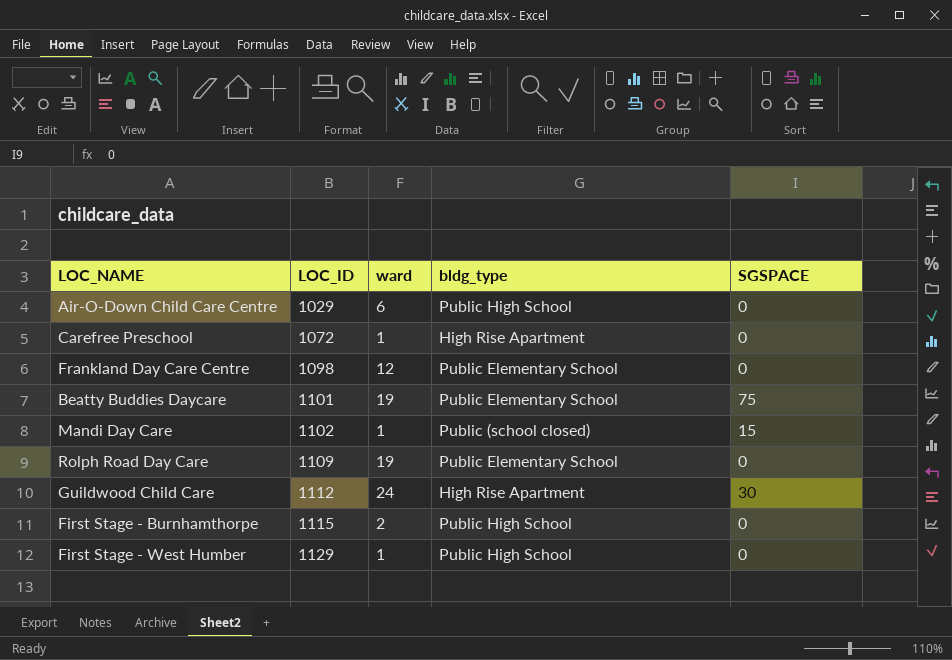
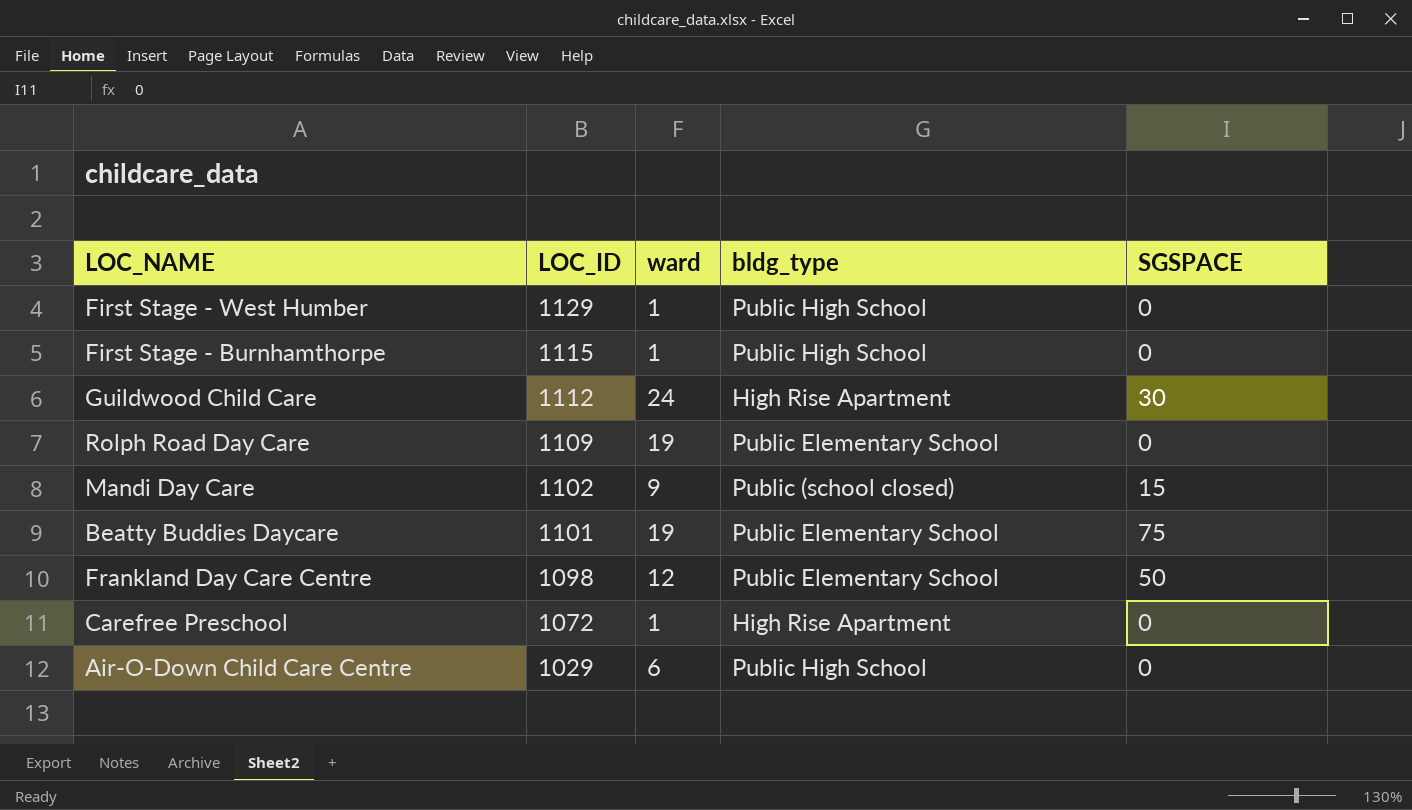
row order: LOC_ID ascending -> LOC_ID descending
First Stage - Burnhamthorpe | ward: 2 -> 1
Mandi Day Care | ward: 1 -> 9
Frankland Day Care Centre | SGSPACE: 0 -> 50

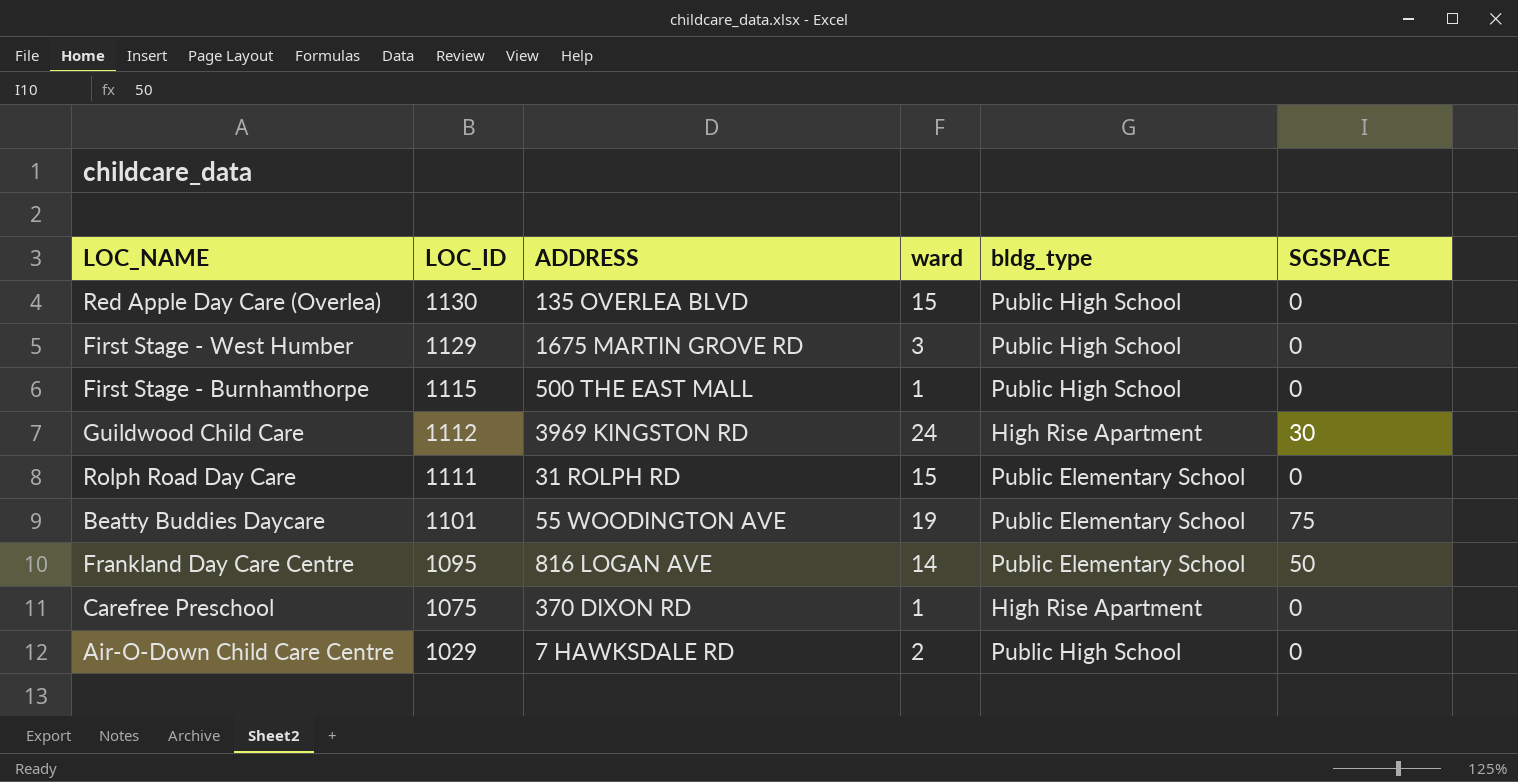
column ADDRESS | position: none -> 3
row Mandi Day Care: 1102 | 9 | Public (school closed) | 15 -> none
row Red Apple Day Care (Overlea): none -> 1130 | 135 OVERLEA BLVD | 15 | Public High School | 0
First Stage - West Humber | ward: 1 -> 3
Rolph Road Day Care | LOC_ID: 1109 -> 1111
Rolph Road Day Care | ward: 19 -> 15
Frankland Day Care Centre | LOC_ID: 1098 -> 1095
Frankland Day Care Centre | ward: 12 -> 14
Carefree Preschool | LOC_ID: 1072 -> 1075
Air-O-Down Child Care Centre | ward: 6 -> 2

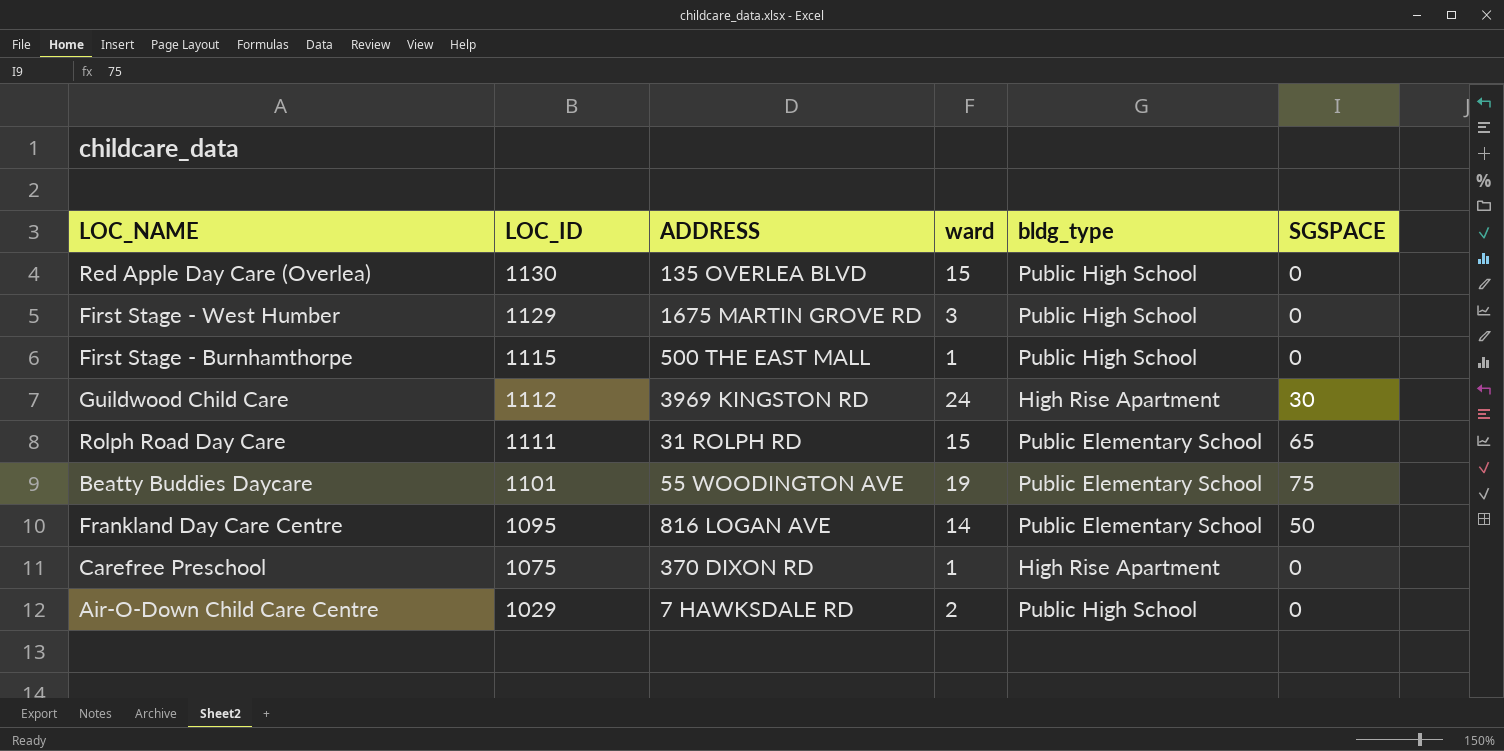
Rolph Road Day Care | SGSPACE: 0 -> 65

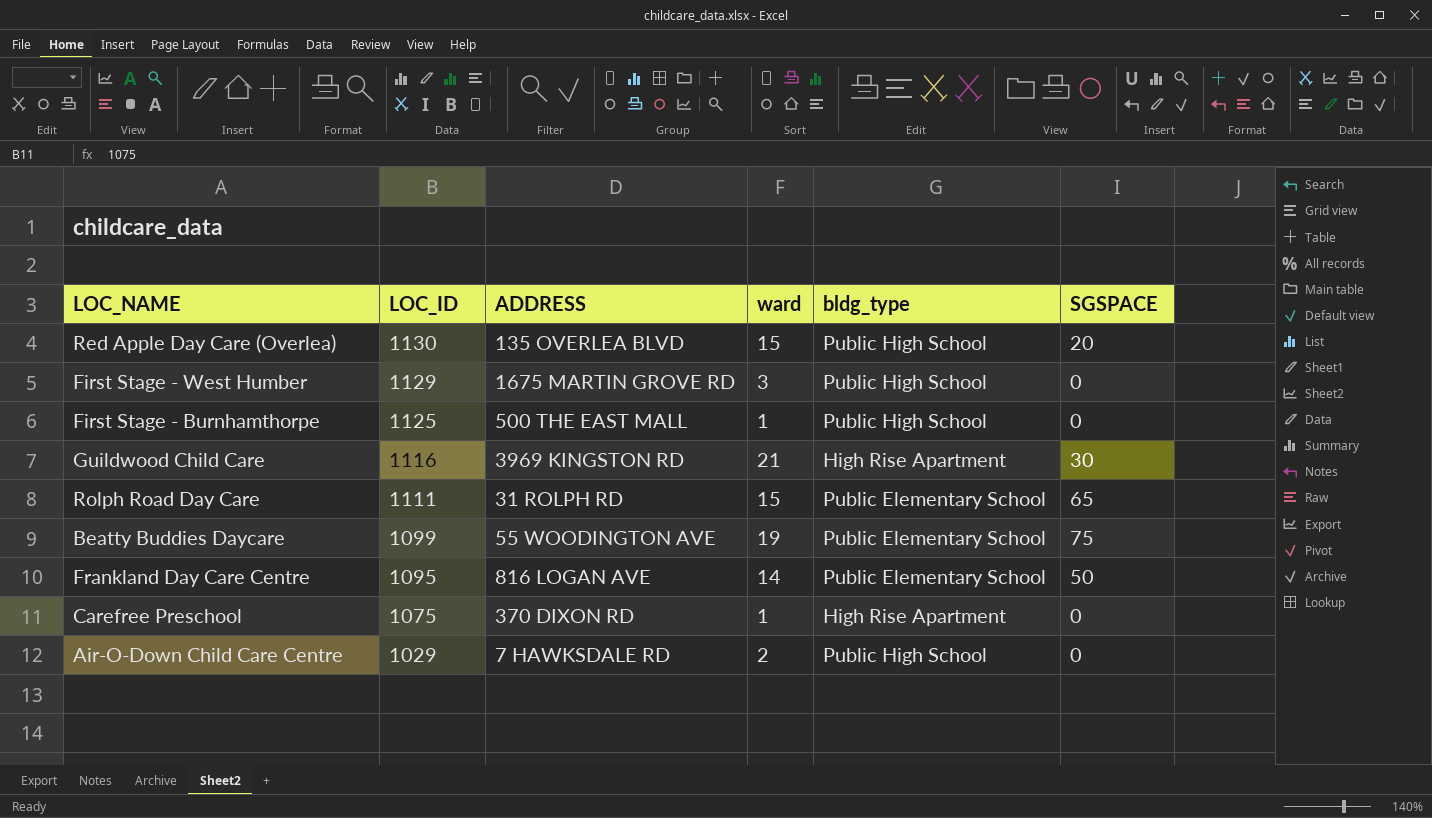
Red Apple Day Care (Overlea) | SGSPACE: 0 -> 20
First Stage - Burnhamthorpe | LOC_ID: 1115 -> 1125
Guildwood Child Care | LOC_ID: 1112 -> 1116
Guildwood Child Care | ward: 24 -> 21
Beatty Buddies Daycare | LOC_ID: 1101 -> 1099

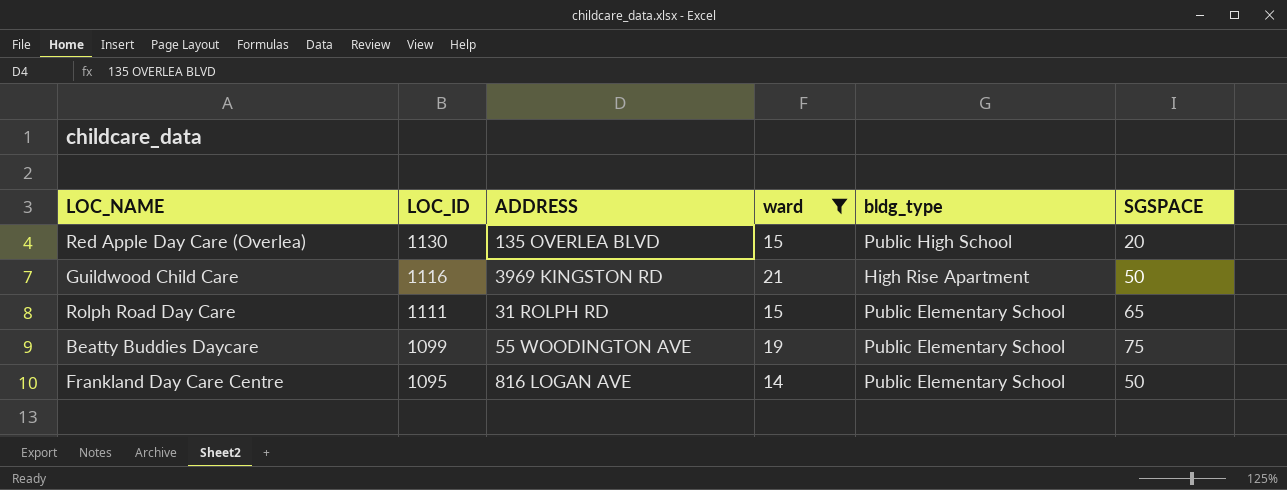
filter: none -> ward >= 14
Guildwood Child Care | SGSPACE: 30 -> 50

